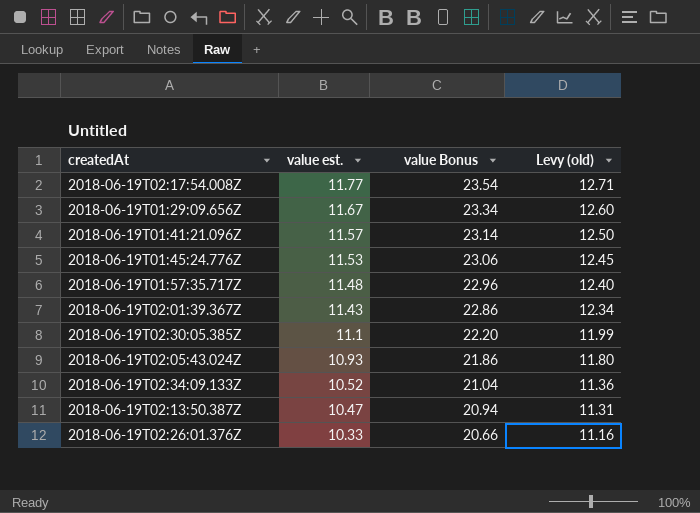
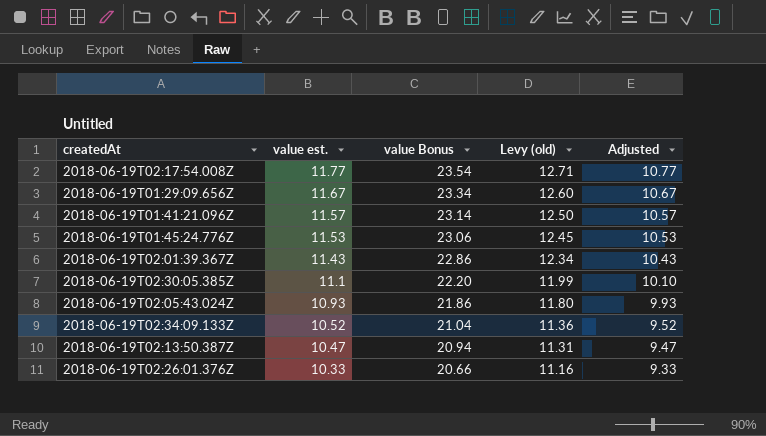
column Adjusted | formula: none -> [value est.] - 1
row 2018-06-19T01:57:35.717Z: 11.48 | 22.96 | 12.40 -> none

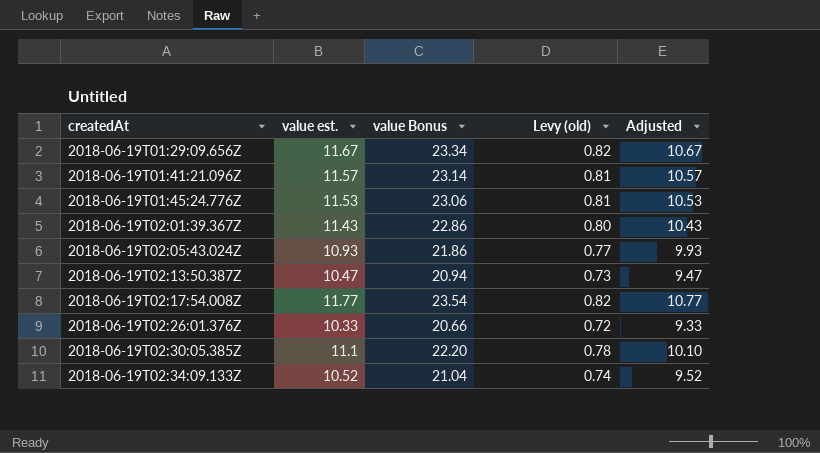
row order: value est. descending -> createdAt ascending
column Levy (old) | formula: [value est.] * 1.08 -> [value est.] * 0.07

